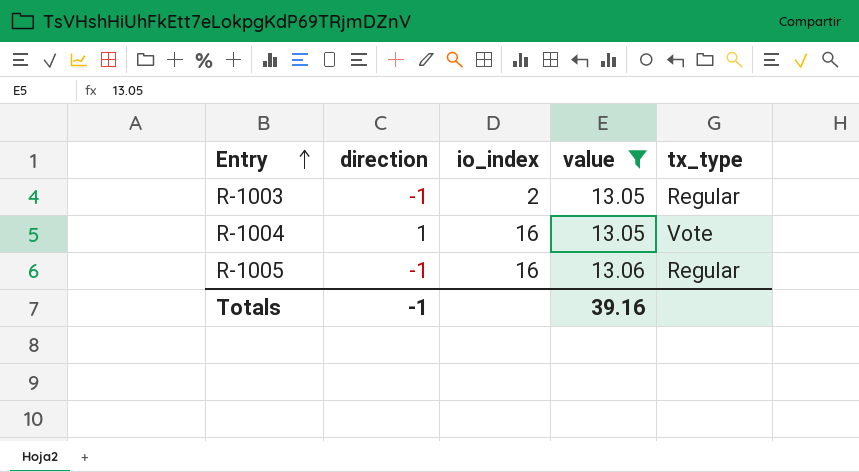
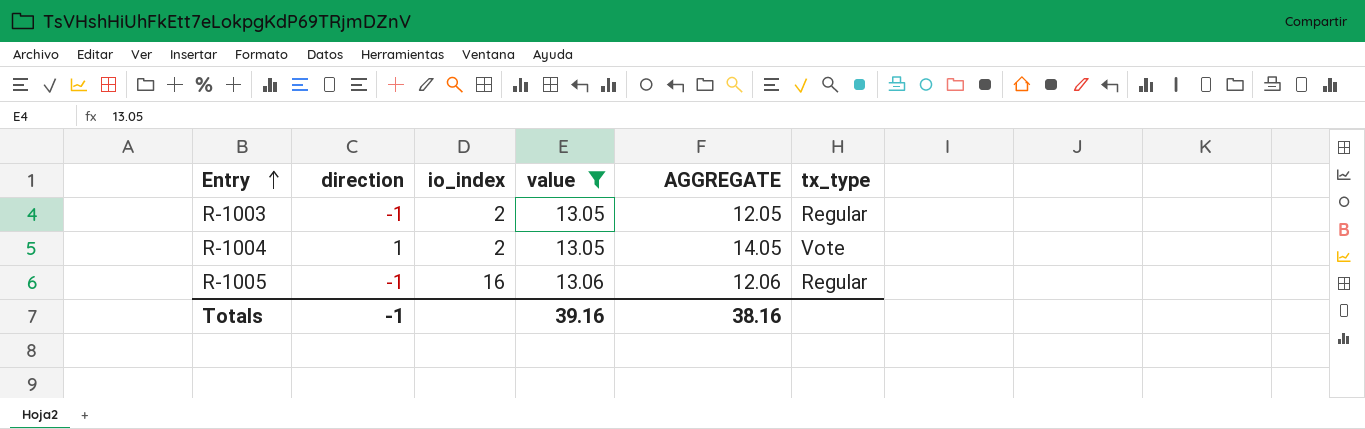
column AGGREGATE | formula: none -> [direction] + [value]
R-1004 | io_index: 16 -> 2

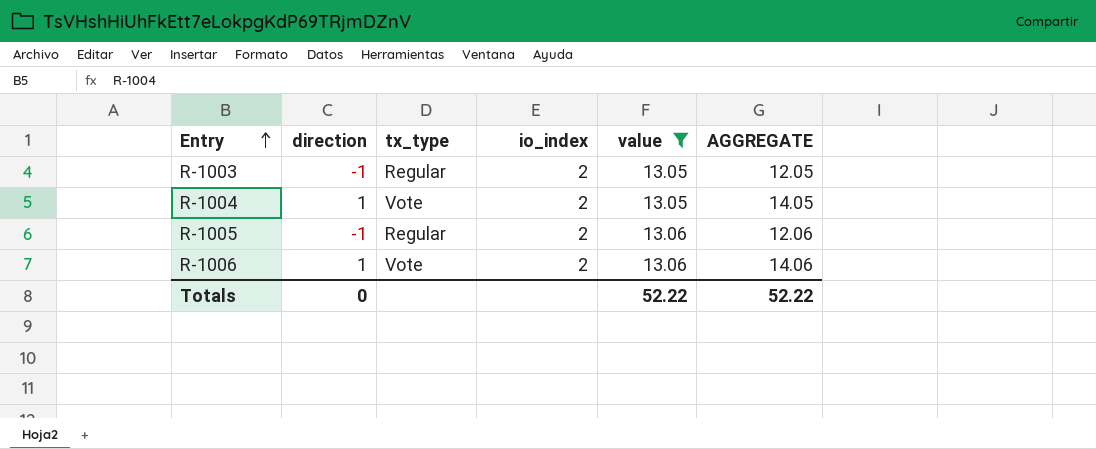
column tx_type | position: 6 -> 3
R-1005 | io_index: 16 -> 2
row R-1006: none -> 1 | Vote | 2 | 13.06 | 14.06
Totals | direction: -1 -> 0
Totals | value: 39.16 -> 52.22
Totals | AGGREGATE: 38.16 -> 52.22

